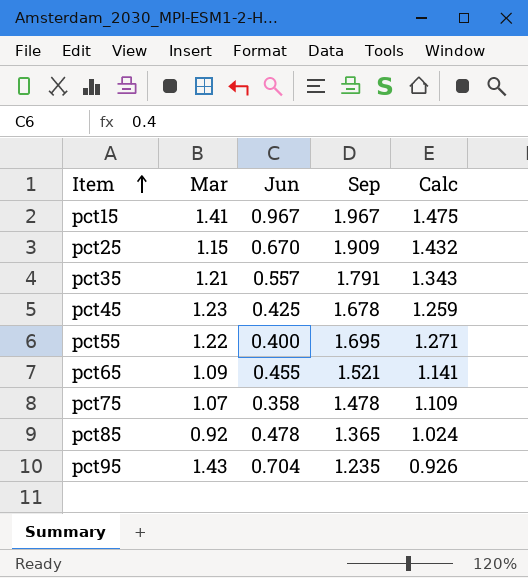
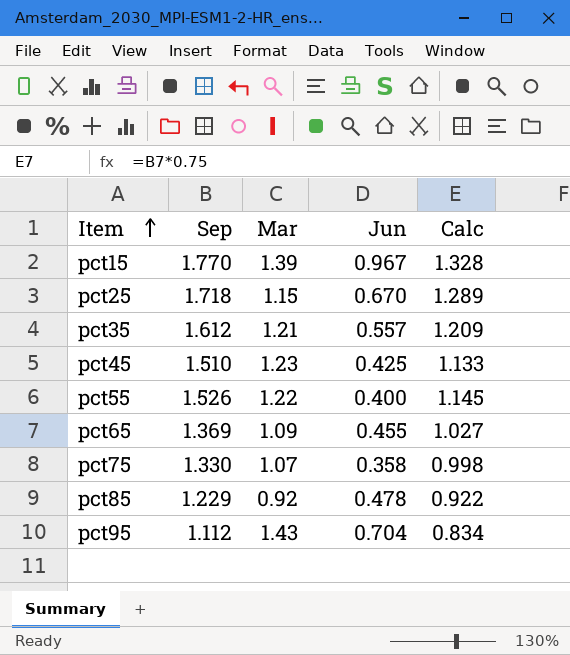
column Sep | position: 4 -> 2
pct15 | Sep: 1.967 -> 1.770
pct15 | Mar: 1.41 -> 1.39
pct15 | Calc: 1.475 -> 1.328
pct25 | Sep: 1.909 -> 1.718
pct25 | Calc: 1.432 -> 1.289
pct35 | Sep: 1.791 -> 1.612
pct35 | Calc: 1.343 -> 1.209
pct45 | Sep: 1.678 -> 1.510
pct45 | Calc: 1.259 -> 1.133
pct55 | Sep: 1.695 -> 1.526
pct55 | Calc: 1.271 -> 1.145
pct65 | Sep: 1.521 -> 1.369
pct65 | Calc: 1.141 -> 1.027
pct75 | Sep: 1.478 -> 1.330
pct75 | Calc: 1.109 -> 0.998
pct85 | Sep: 1.365 -> 1.229
pct85 | Calc: 1.024 -> 0.922
pct95 | Sep: 1.235 -> 1.112
pct95 | Calc: 0.926 -> 0.834

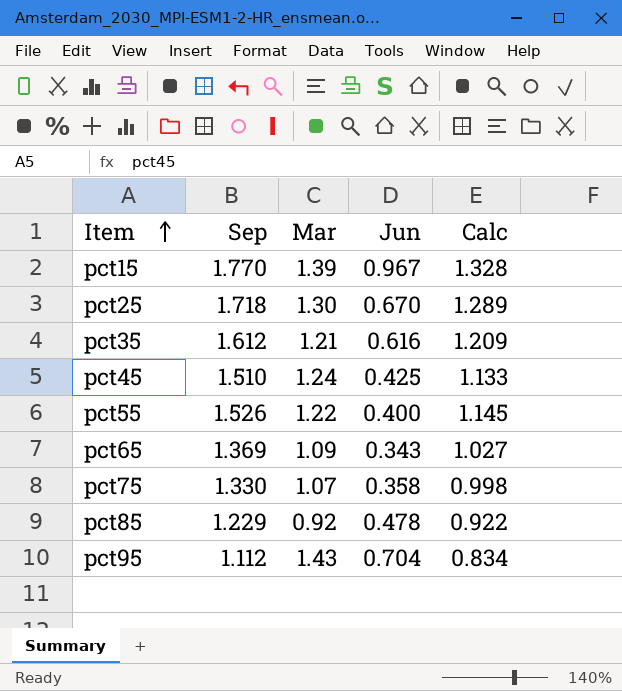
pct25 | Mar: 1.15 -> 1.30
pct35 | Jun: 0.557 -> 0.616
pct45 | Mar: 1.23 -> 1.24
pct65 | Jun: 0.455 -> 0.343

